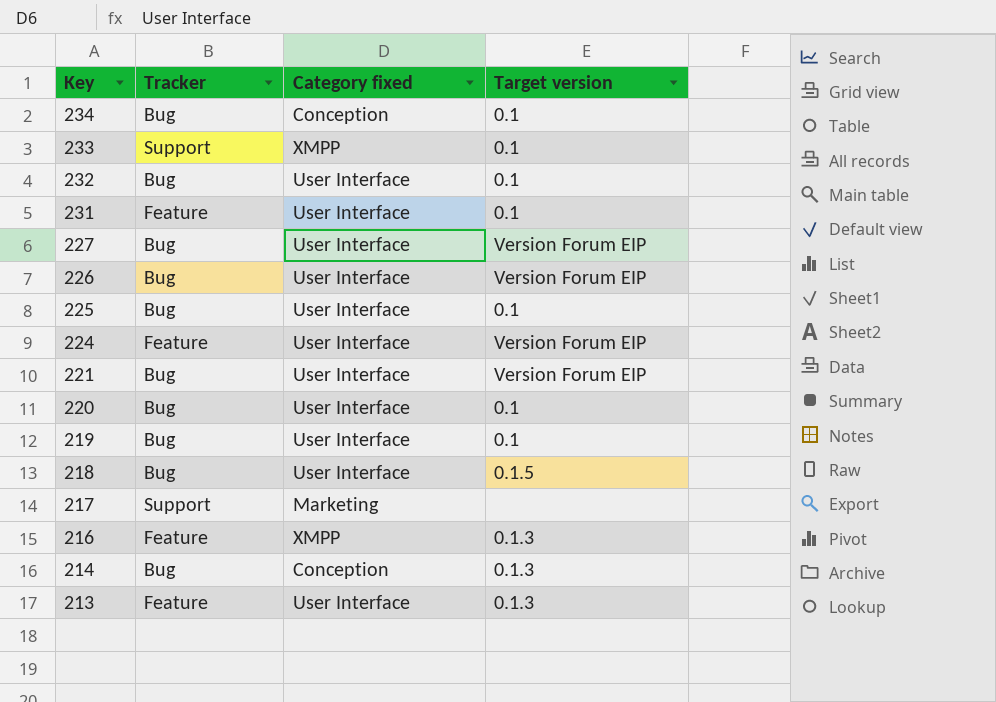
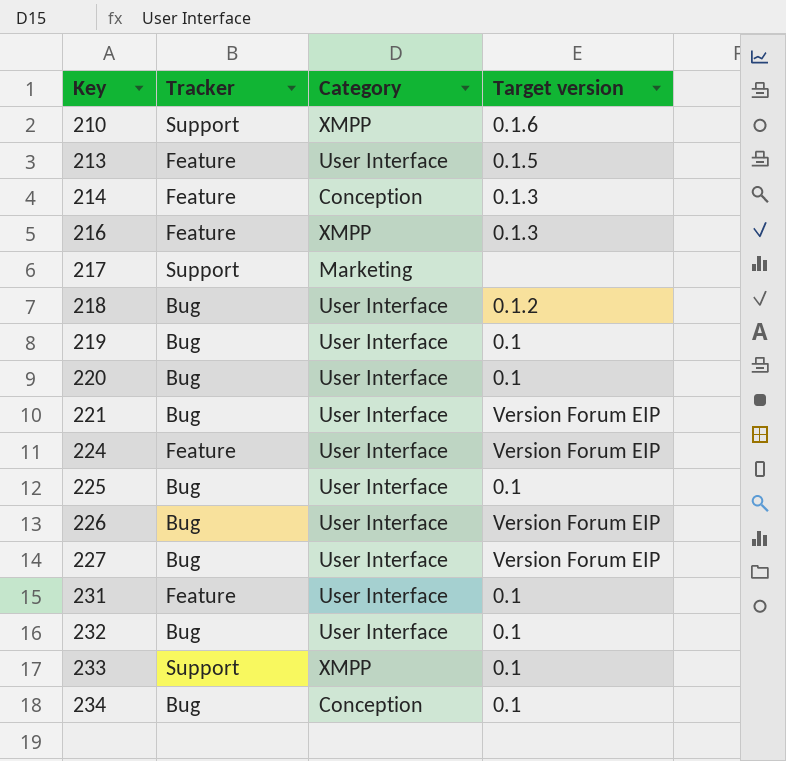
row order: Key descending -> Key ascending
column name: Category fixed -> Category
row 210: none -> Support | XMPP | 0.1.6
213 | Target version: 0.1.3 -> 0.1.5
214 | Tracker: Bug -> Feature
218 | Target version: 0.1.5 -> 0.1.2

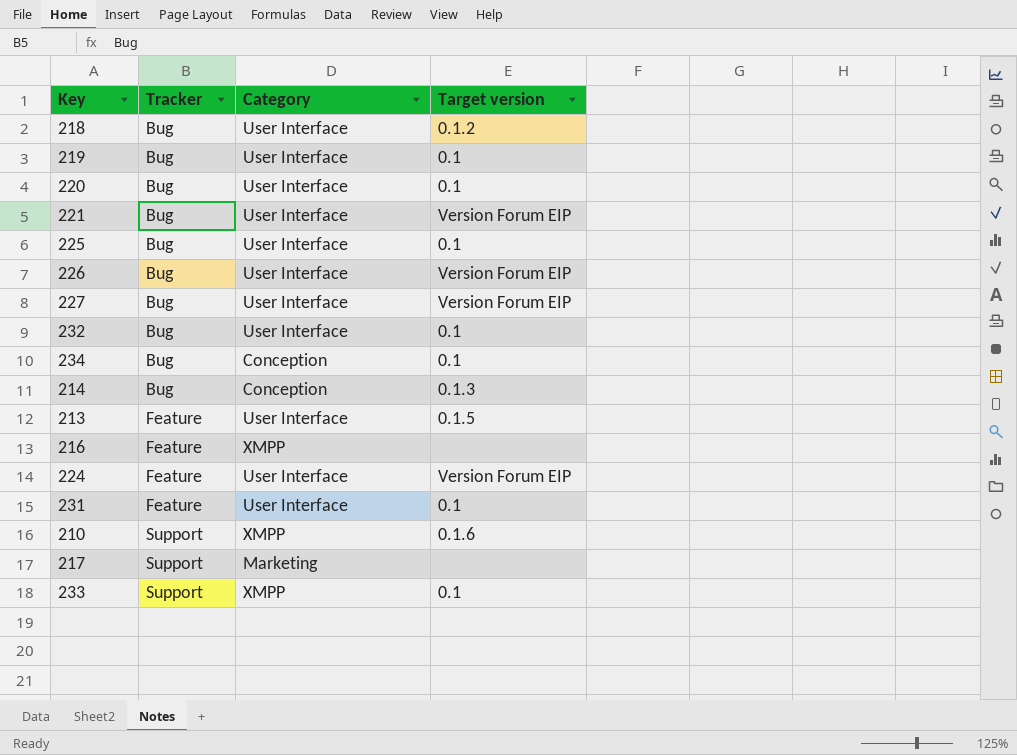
row order: Key ascending -> Tracker ascending
214 | Tracker: Feature -> Bug
216 | Target version: 0.1.3 -> none

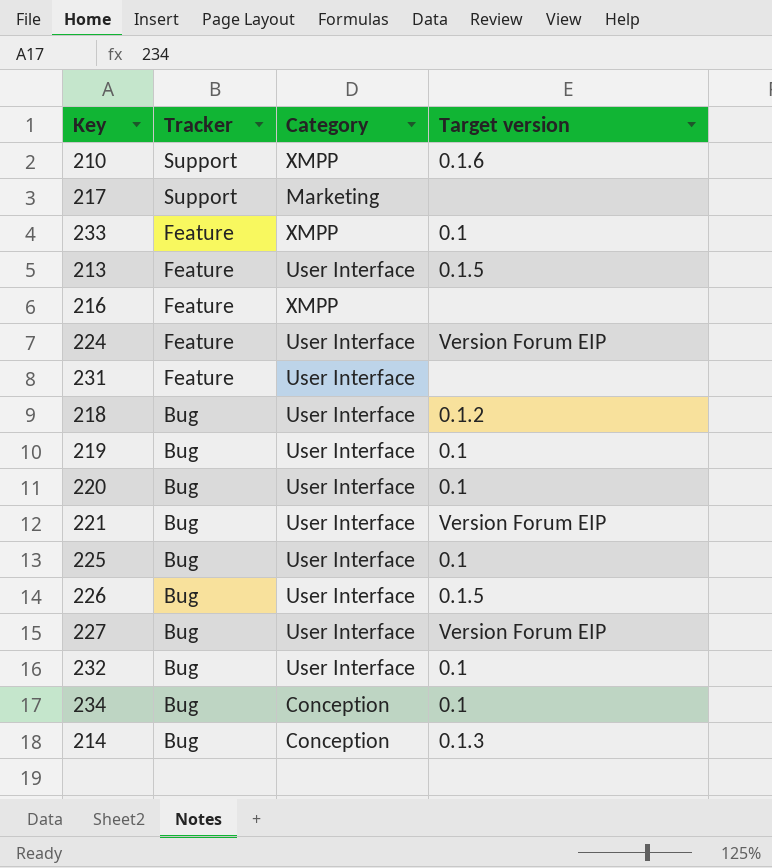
row order: Tracker ascending -> Tracker descending
233 | Tracker: Support -> Feature
231 | Target version: 0.1 -> none
226 | Target version: Version Forum EIP -> 0.1.5

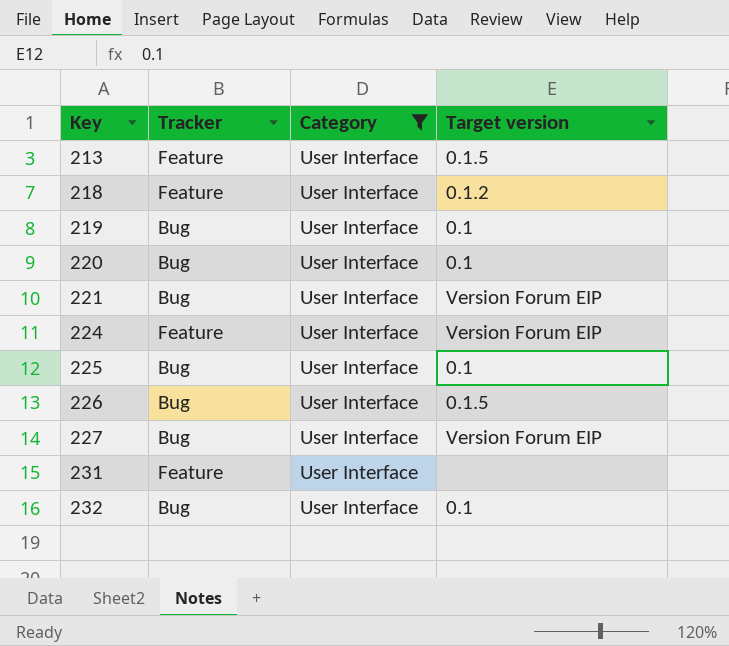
filter: none -> Category = User Interface
row order: Tracker descending -> Key ascending
218 | Tracker: Bug -> Feature

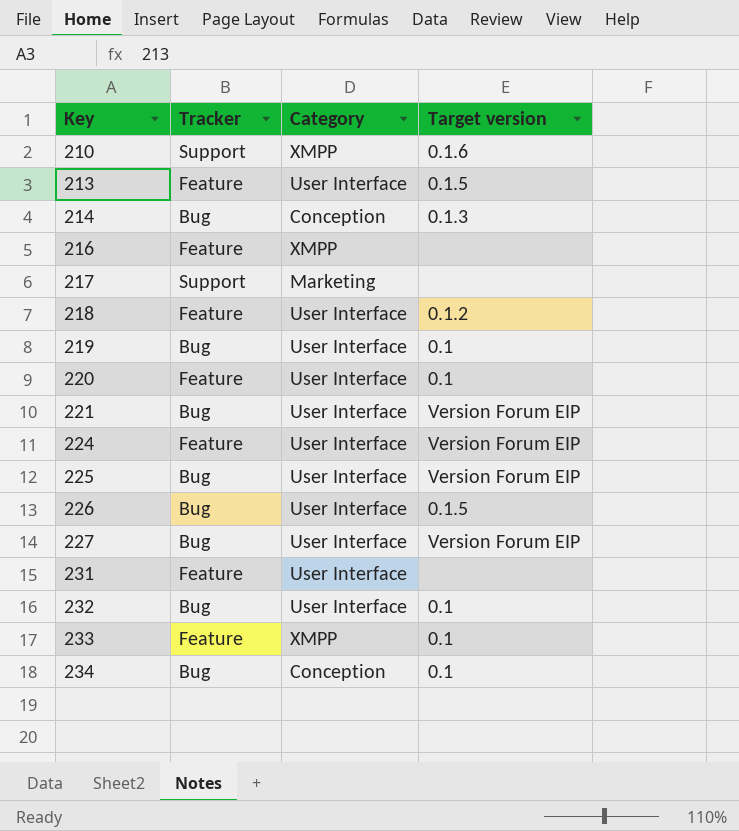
filter: Category = User Interface -> none
220 | Tracker: Bug -> Feature
225 | Target version: 0.1 -> Version Forum EIP

